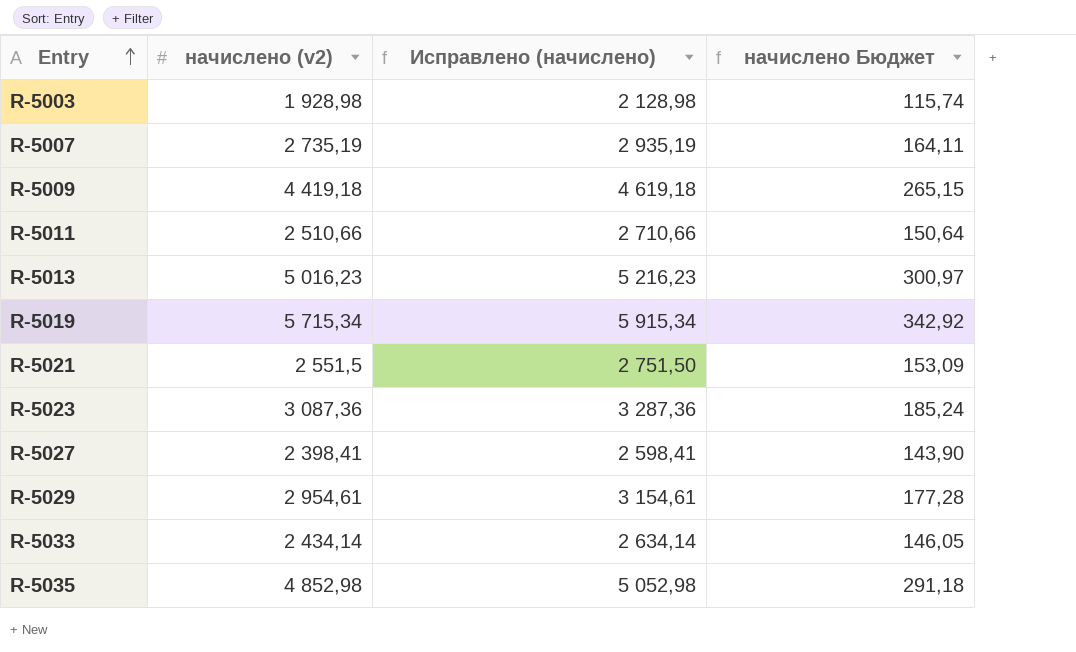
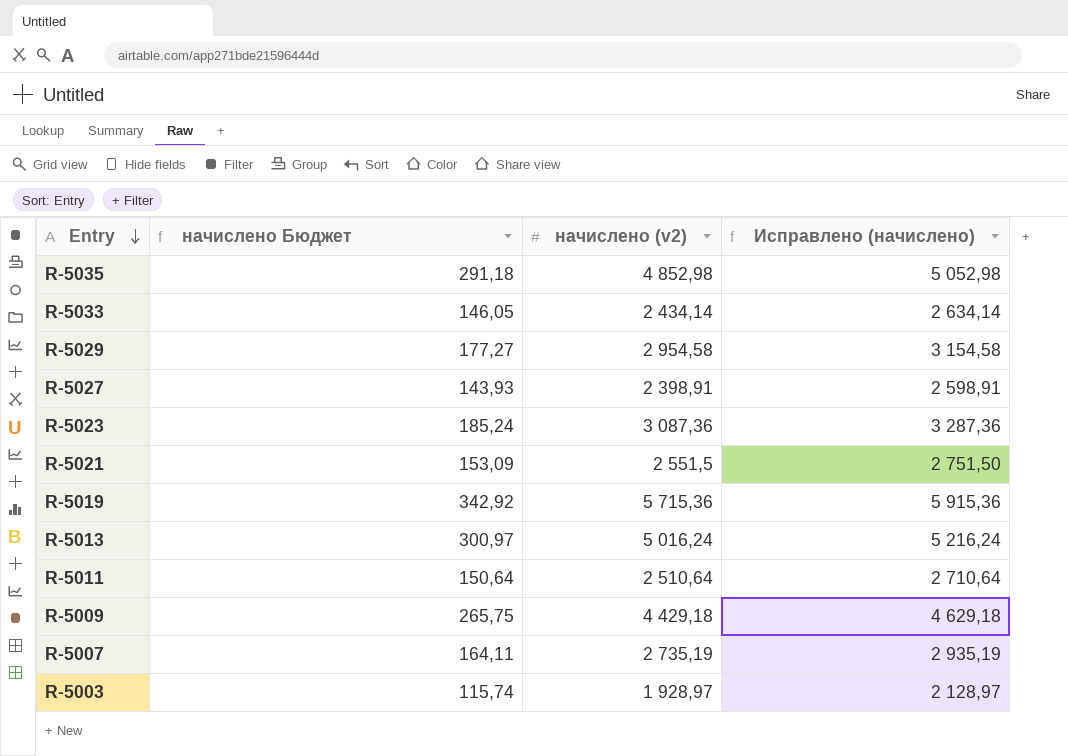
row order: Entry ascending -> Entry descending
column начислено Бюджет | position: 4 -> 2
R-5029 | начислено Бюджет: 177,28 -> 177,27
R-5029 | начислено (v2): 2 954,61 -> 2 954,58
R-5029 | Исправлено (начислено): 3 154,61 -> 3 154,58
R-5027 | начислено Бюджет: 143,90 -> 143,93
R-5027 | начислено (v2): 2 398,41 -> 2 398,91
R-5027 | Исправлено (начислено): 2 598,41 -> 2 598,91
R-5019 | начислено (v2): 5 715,34 -> 5 715,36
R-5019 | Исправлено (начислено): 5 915,34 -> 5 915,36
R-5013 | начислено (v2): 5 016,23 -> 5 016,24
R-5013 | Исправлено (начислено): 5 216,23 -> 5 216,24
R-5011 | начислено (v2): 2 510,66 -> 2 510,64
R-5011 | Исправлено (начислено): 2 710,66 -> 2 710,64
R-5009 | начислено Бюджет: 265,15 -> 265,75
R-5009 | начислено (v2): 4 419,18 -> 4 429,18
R-5009 | Исправлено (начислено): 4 619,18 -> 4 629,18
R-5003 | начислено (v2): 1 928,98 -> 1 928,97
R-5003 | Исправлено (начислено): 2 128,98 -> 2 128,97

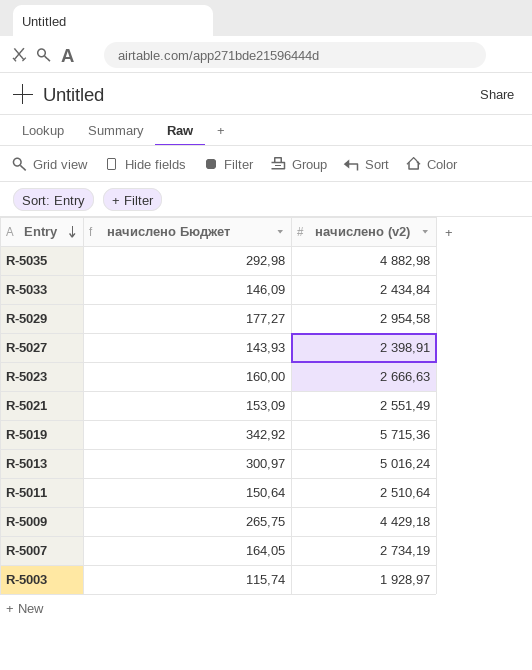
column Исправлено (начислено) | formula: [начислено (v2)] + 200 -> none
R-5035 | начислено Бюджет: 291,18 -> 292,98
R-5035 | начислено (v2): 4 852,98 -> 4 882,98
R-5033 | начислено Бюджет: 146,05 -> 146,09
R-5033 | начислено (v2): 2 434,14 -> 2 434,84
R-5023 | начислено Бюджет: 185,24 -> 160,00
R-5023 | начислено (v2): 3 087,36 -> 2 666,63
R-5021 | начислено (v2): 2 551,5 -> 2 551,49
R-5007 | начислено Бюджет: 164,11 -> 164,05
R-5007 | начислено (v2): 2 735,19 -> 2 734,19

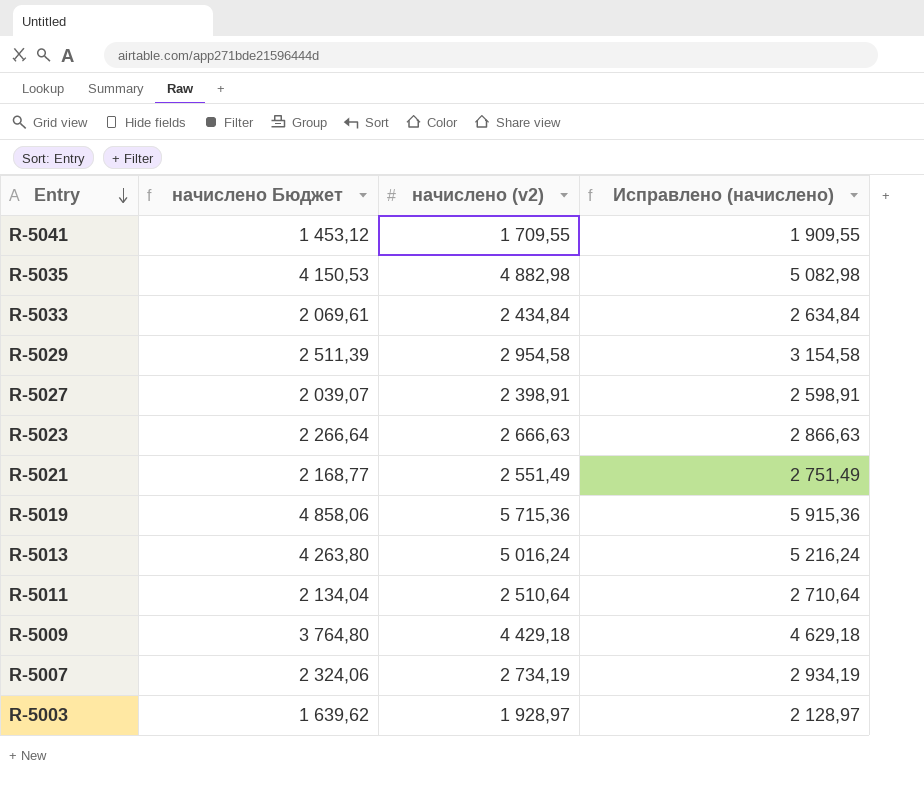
column начислено Бюджет | formula: [начислено (v2)] * 0,06 -> [начислено (v2)] * 0,85
column Исправлено (начислено) | formula: none -> [начислено (v2)] + 200
row R-5041: none -> 1 453,12 | 1 709,55 | 1 909,55

